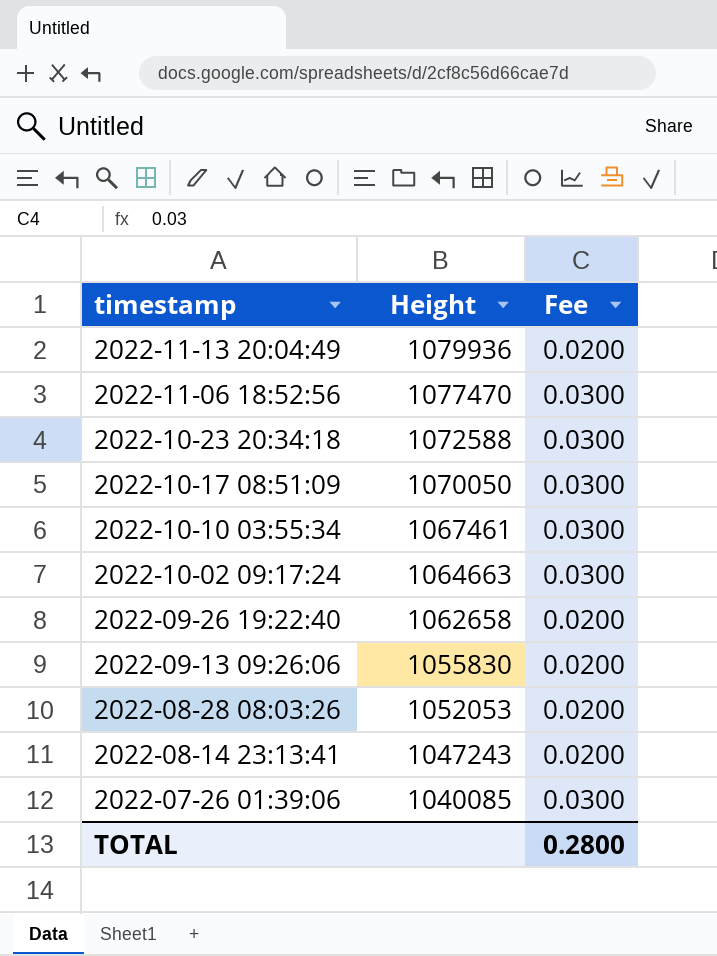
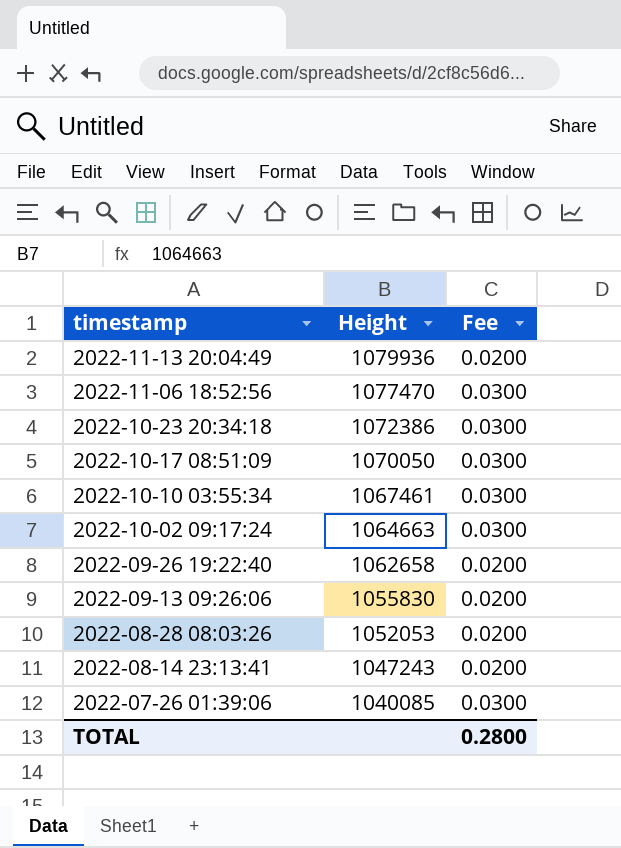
2022-10-23 20:34:18 | Height: 1072588 -> 1072386

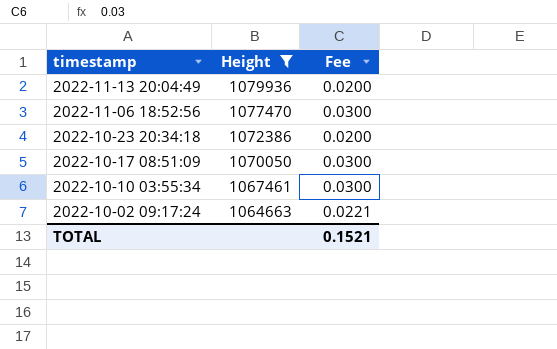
filter: none -> Height >= 1064663
2022-10-23 20:34:18 | Fee: 0.0300 -> 0.0200
2022-10-02 09:17:24 | Fee: 0.0300 -> 0.0221
TOTAL | Fee: 0.2800 -> 0.1521

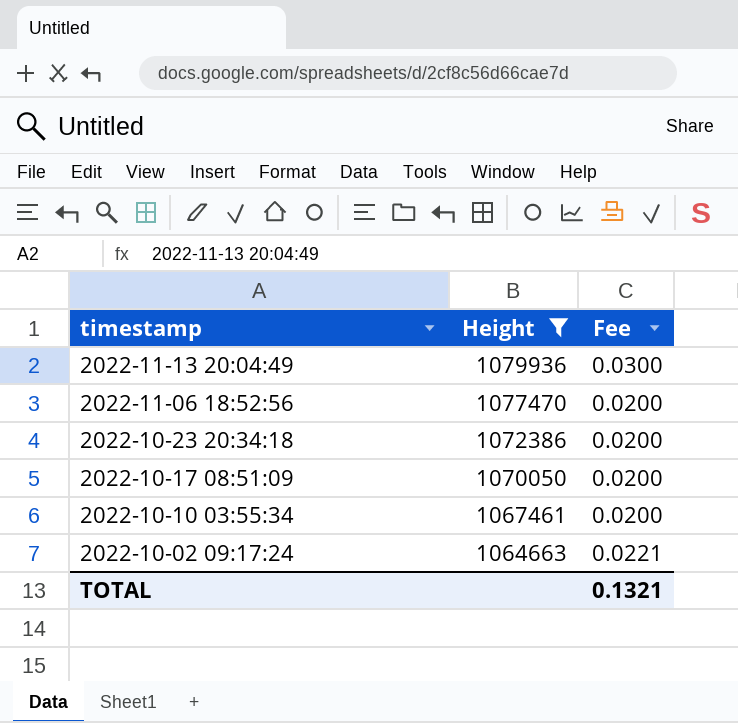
2022-11-13 20:04:49 | Fee: 0.0200 -> 0.0300
2022-11-06 18:52:56 | Fee: 0.0300 -> 0.0200
2022-10-17 08:51:09 | Fee: 0.0300 -> 0.0200
2022-10-10 03:55:34 | Fee: 0.0300 -> 0.0200
TOTAL | Fee: 0.1521 -> 0.1321

